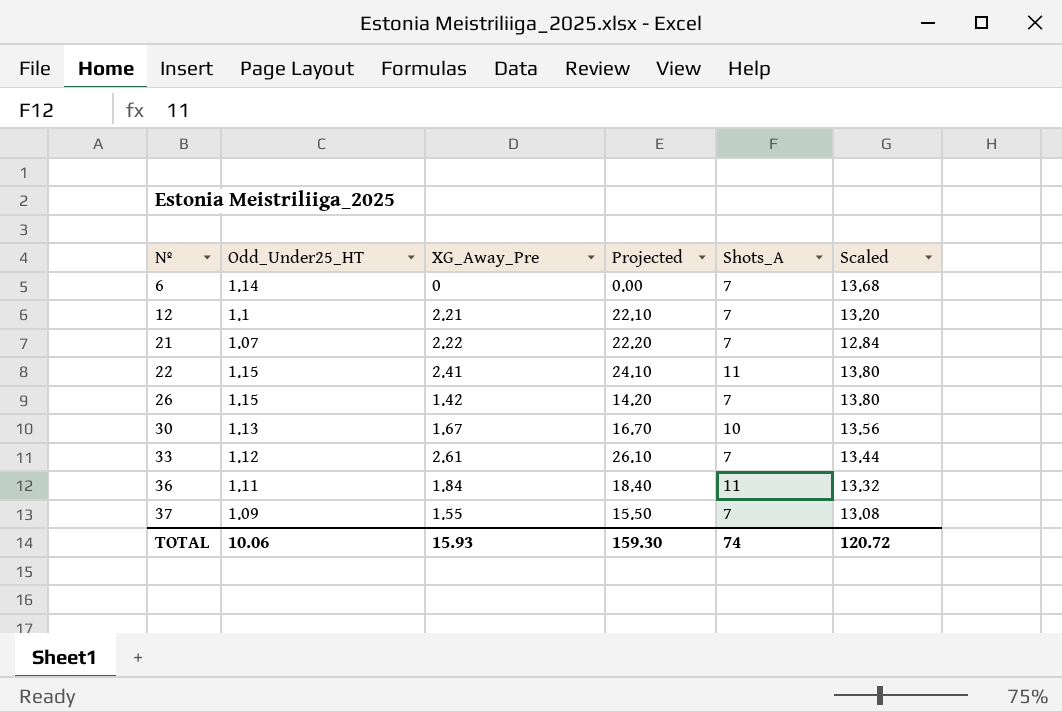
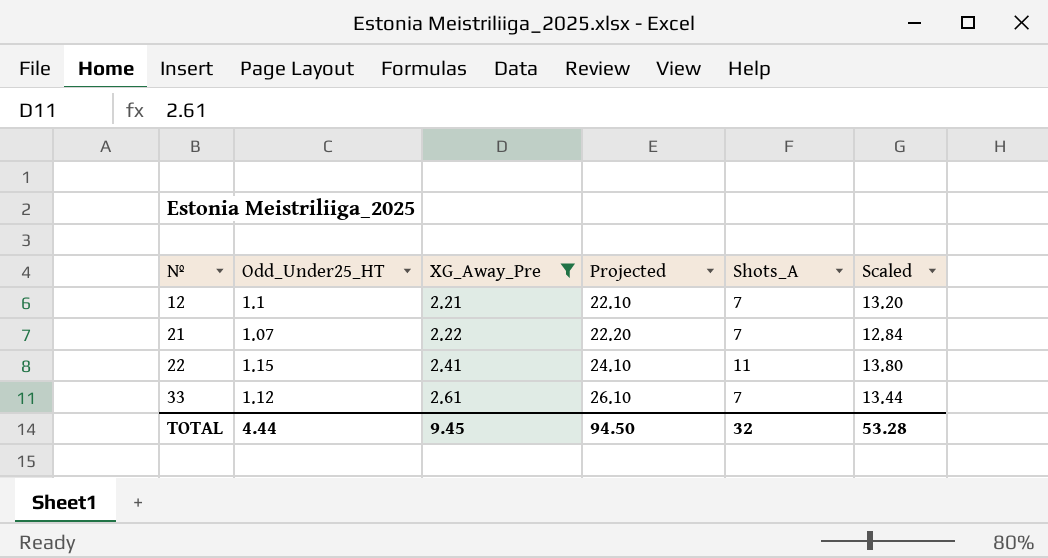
filter: none -> XG_Away_Pre >= 2.21
TOTAL | Odd_Under25_HT: 10.06 -> 4.44
TOTAL | XG_Away_Pre: 15.93 -> 9.45
TOTAL | Projected: 159.30 -> 94.50
TOTAL | Shots_A: 74 -> 32
TOTAL | Scaled: 120.72 -> 53.28

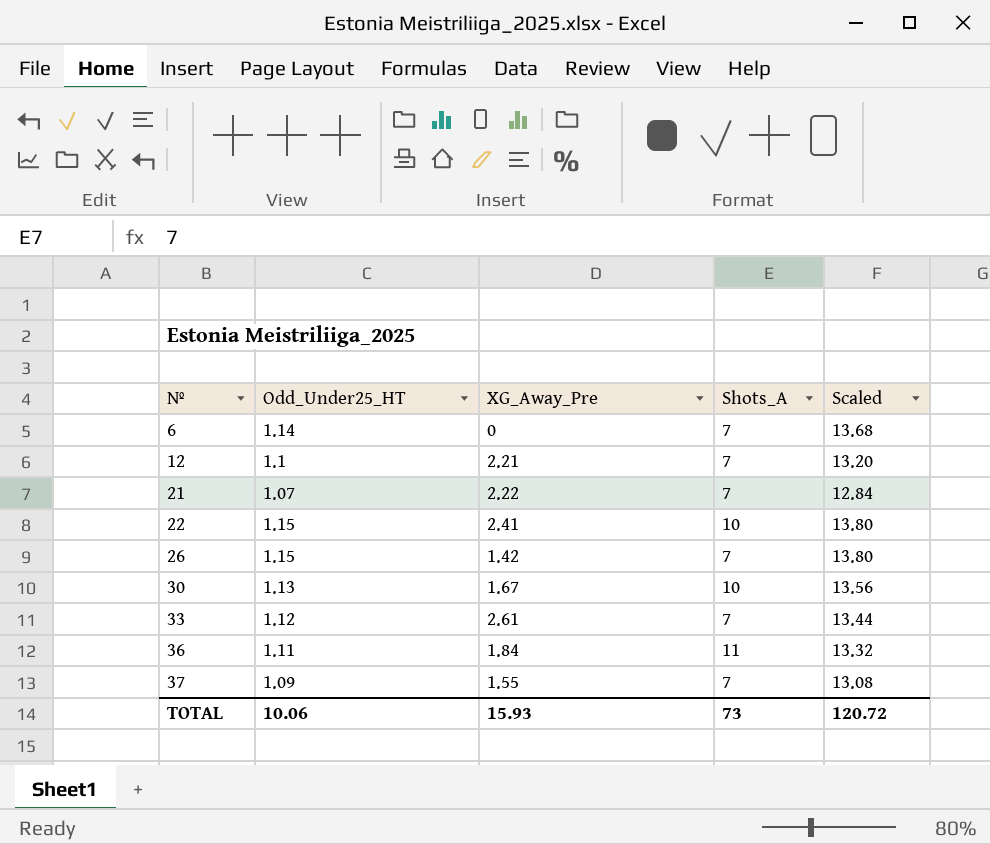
filter: XG_Away_Pre >= 2.21 -> none
column Projected | formula: [XG_Away_Pre] * 10 -> none
22 | Shots_A: 11 -> 10
TOTAL | Odd_Under25_HT: 4.44 -> 10.06
TOTAL | XG_Away_Pre: 9.45 -> 15.93
TOTAL | Shots_A: 32 -> 73
TOTAL | Scaled: 53.28 -> 120.72

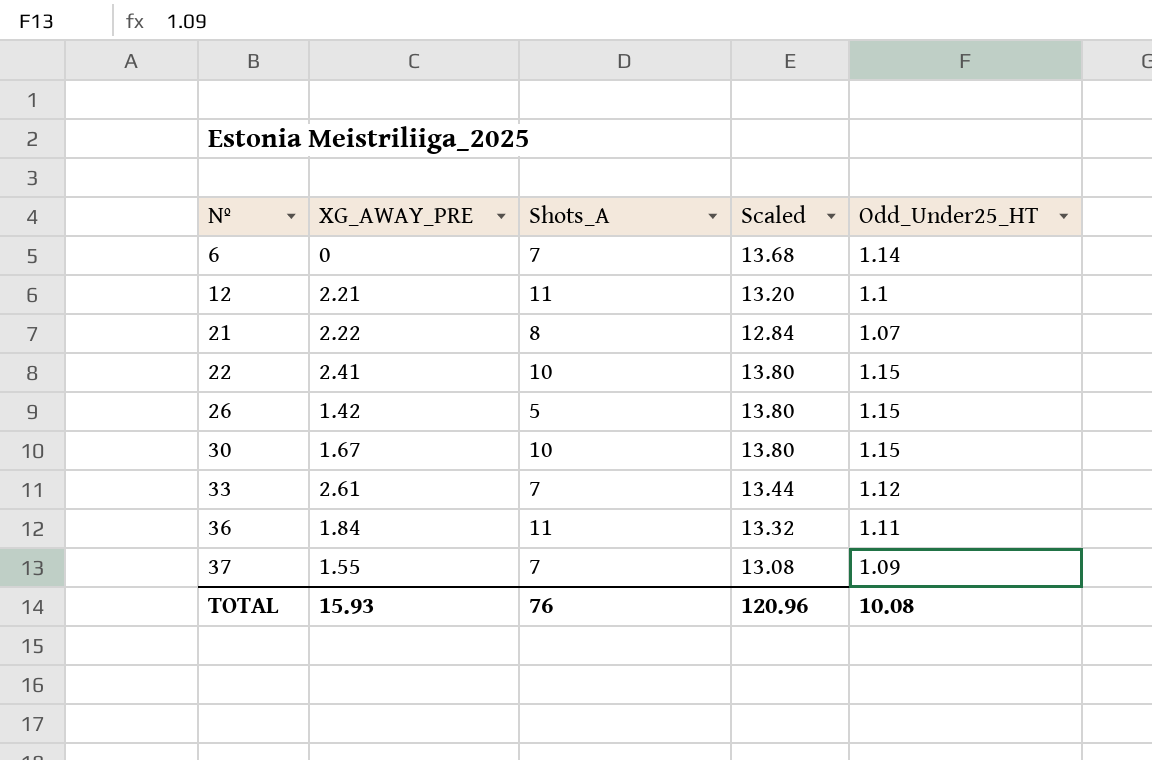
column name: XG_Away_Pre -> XG_AWAY_PRE
column Odd_Under25_HT | position: 2 -> 5
12 | Shots_A: 7 -> 11
21 | Shots_A: 7 -> 8
26 | Shots_A: 7 -> 5
30 | Scaled: 13.56 -> 13.80
30 | Odd_Under25_HT: 1.13 -> 1.15
TOTAL | Shots_A: 73 -> 76
TOTAL | Scaled: 120.72 -> 120.96
TOTAL | Odd_Under25_HT: 10.06 -> 10.08

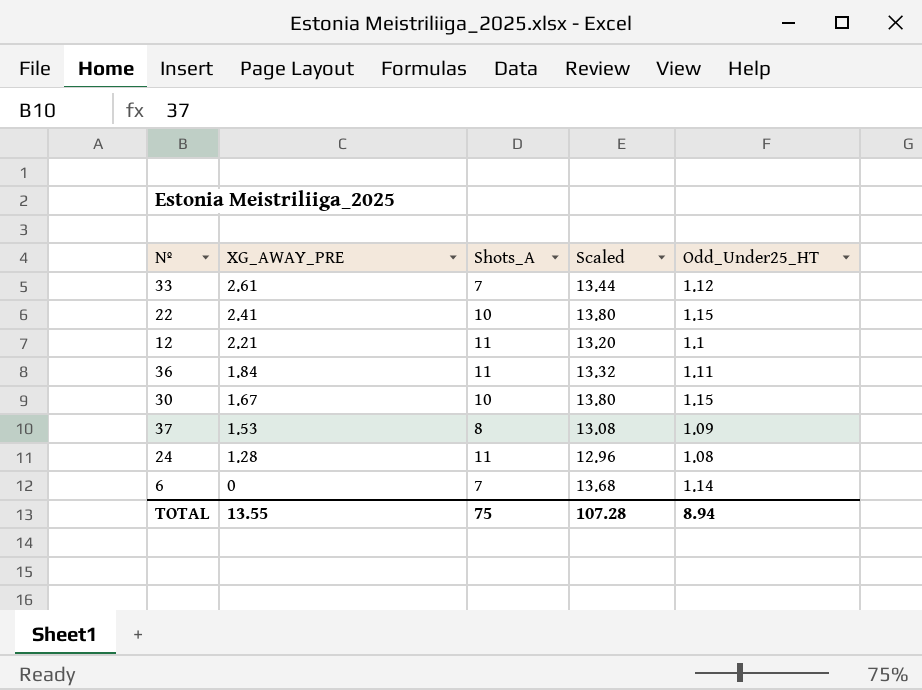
row order: Nº ascending -> XG_AWAY_PRE descending
row 21: 2.22 | 8 | 12.84 | 1.07 -> none
row 26: 1.42 | 5 | 13.80 | 1.15 -> none
37 | XG_AWAY_PRE: 1.55 -> 1.53
37 | Shots_A: 7 -> 8
row 24: none -> 1.28 | 11 | 12.96 | 1.08
TOTAL | XG_AWAY_PRE: 15.93 -> 13.55
TOTAL | Shots_A: 76 -> 75
TOTAL | Scaled: 120.96 -> 107.28
TOTAL | Odd_Under25_HT: 10.08 -> 8.94

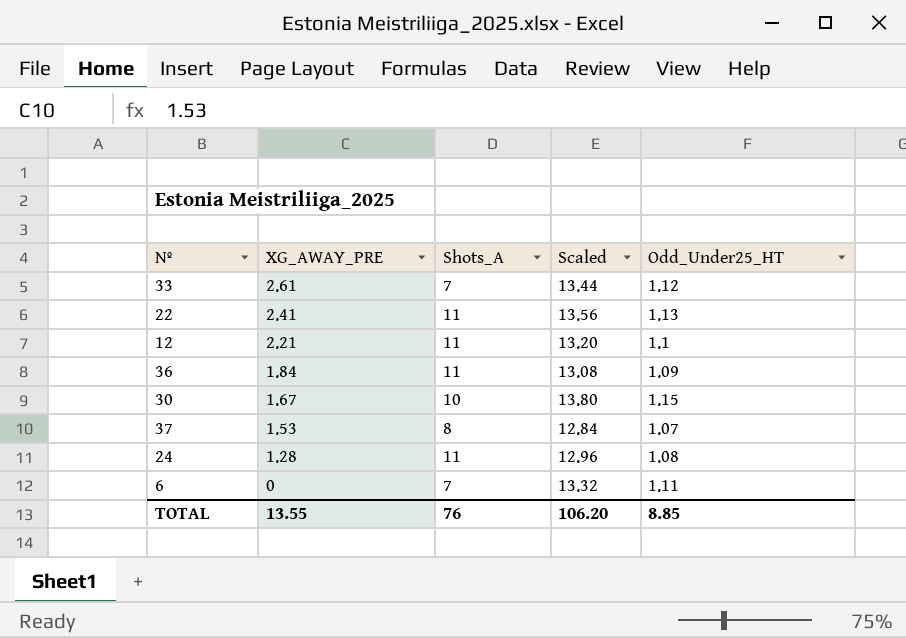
22 | Shots_A: 10 -> 11
22 | Scaled: 13.80 -> 13.56
22 | Odd_Under25_HT: 1.15 -> 1.13
36 | Scaled: 13.32 -> 13.08
36 | Odd_Under25_HT: 1.11 -> 1.09
37 | Scaled: 13.08 -> 12.84
37 | Odd_Under25_HT: 1.09 -> 1.07
6 | Scaled: 13.68 -> 13.32
6 | Odd_Under25_HT: 1.14 -> 1.11
TOTAL | Shots_A: 75 -> 76
TOTAL | Scaled: 107.28 -> 106.20
TOTAL | Odd_Under25_HT: 8.94 -> 8.85

